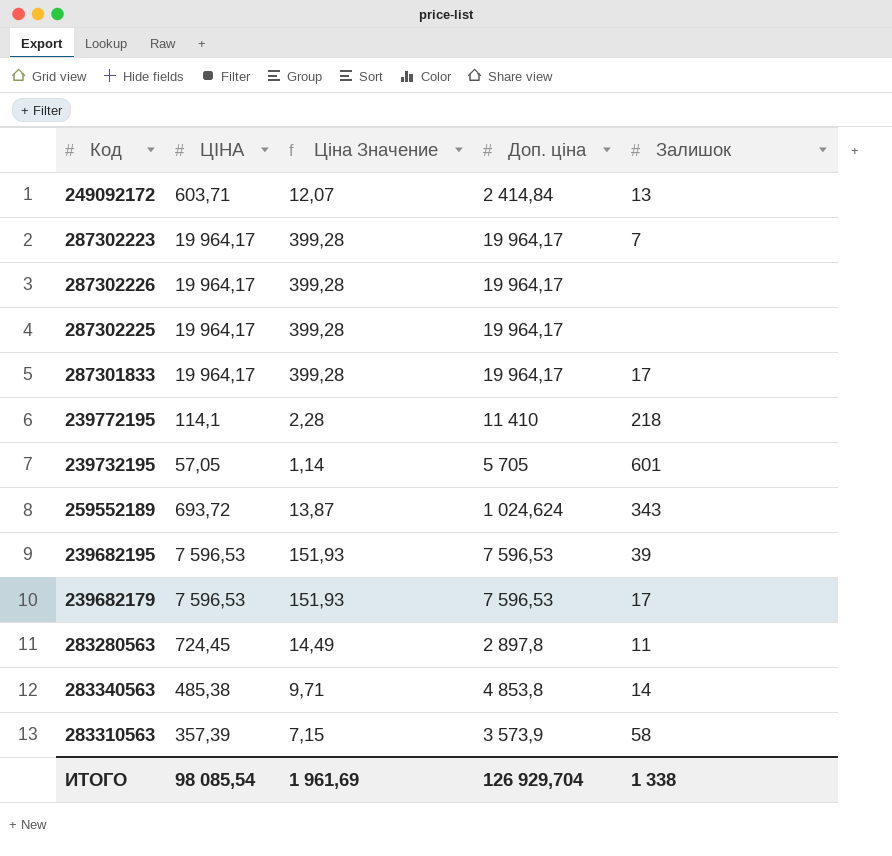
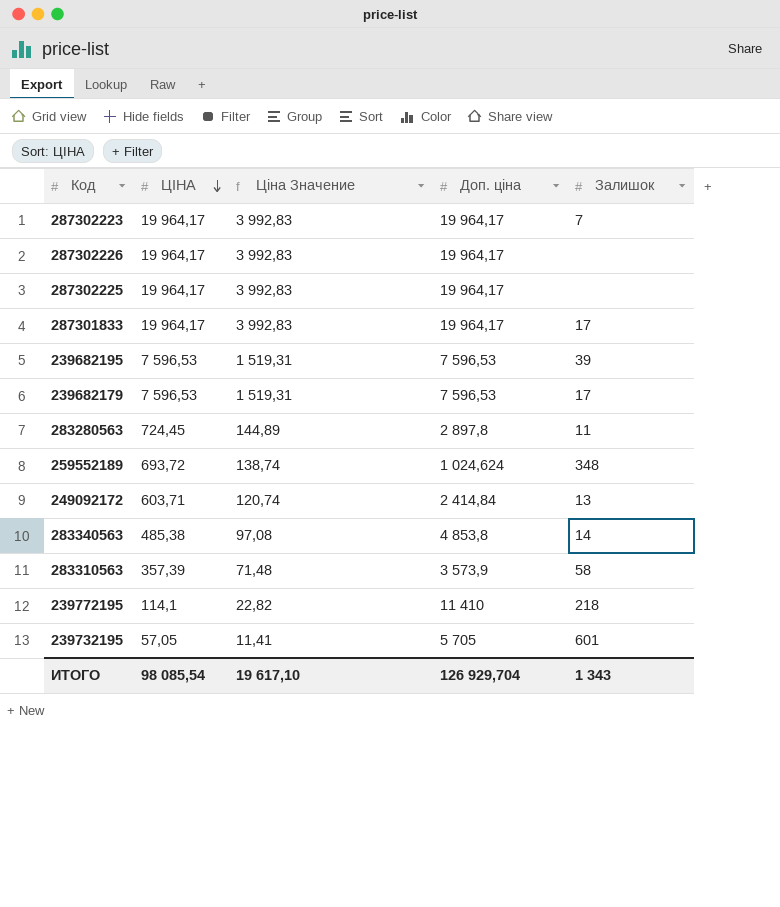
row order: none -> ЦІНА descending
column Ціна Значение | formula: [ЦІНА] * 0,02 -> [ЦІНА] * 0,2
259552189 | Залишок: 343 -> 348
ИТОГО | Ціна Значение: 1 961,69 -> 19 617,10
ИТОГО | Залишок: 1 338 -> 1 343

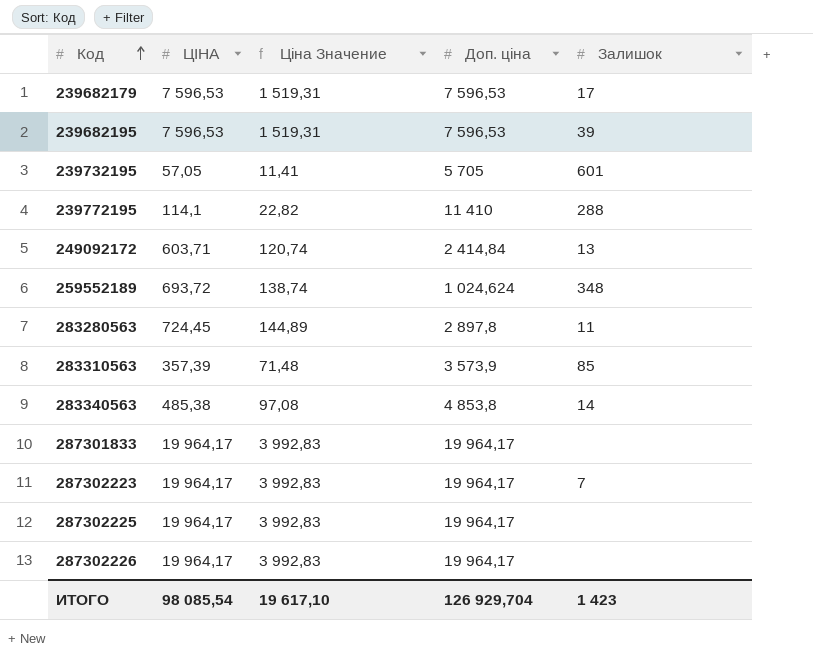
row order: ЦІНА descending -> Код ascending
239772195 | Залишок: 218 -> 288
283310563 | Залишок: 58 -> 85
287301833 | Залишок: 17 -> none
ИТОГО | Залишок: 1 343 -> 1 423

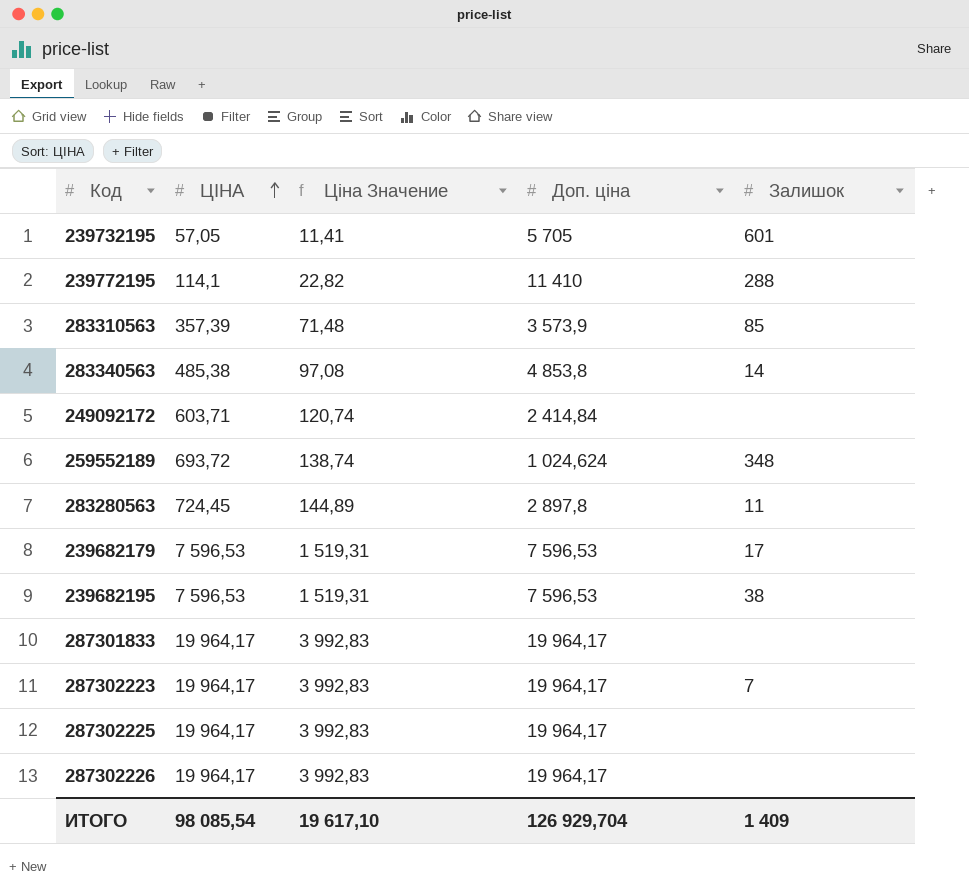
row order: Код ascending -> ЦІНА ascending
249092172 | Залишок: 13 -> none
239682195 | Залишок: 39 -> 38
ИТОГО | Залишок: 1 423 -> 1 409

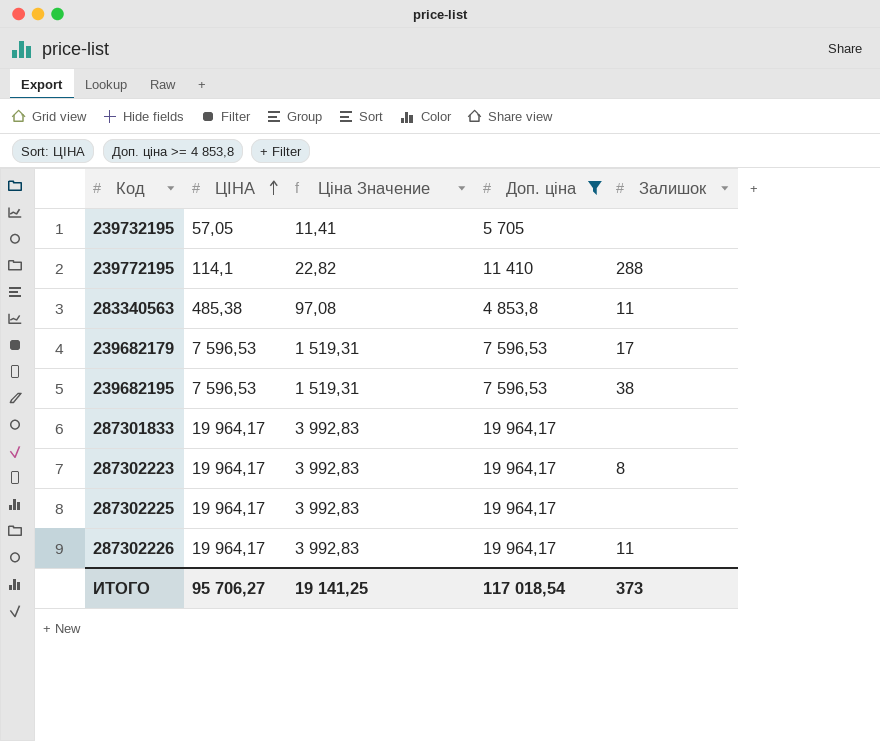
filter: none -> Доп. ціна >= 4 853,8
239732195 | Залишок: 601 -> none
283340563 | Залишок: 14 -> 11
287302223 | Залишок: 7 -> 8
287302226 | Залишок: none -> 11
ИТОГО | ЦІНА: 98 085,54 -> 95 706,27
ИТОГО | Ціна Значение: 19 617,10 -> 19 141,25
ИТОГО | Доп. ціна: 126 929,704 -> 117 018,54
ИТОГО | Залишок: 1 409 -> 373

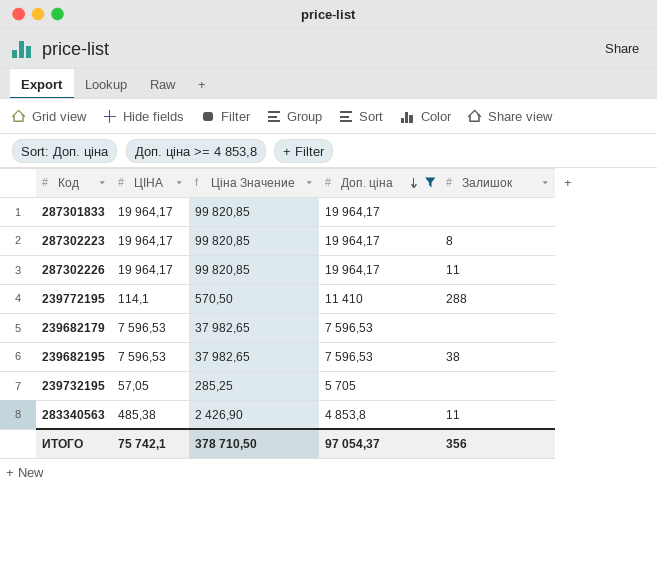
row order: ЦІНА ascending -> Доп. ціна descending
column Ціна Значение | formula: [ЦІНА] * 0,2 -> [ЦІНА] * 5
row 287302225: 19 964,17 | 3 992,83 | 19 964,17 | none -> none
239682179 | Залишок: 17 -> none
ИТОГО | ЦІНА: 95 706,27 -> 75 742,1
ИТОГО | Ціна Значение: 19 141,25 -> 378 710,50
ИТОГО | Доп. ціна: 117 018,54 -> 97 054,37
ИТОГО | Залишок: 373 -> 356

